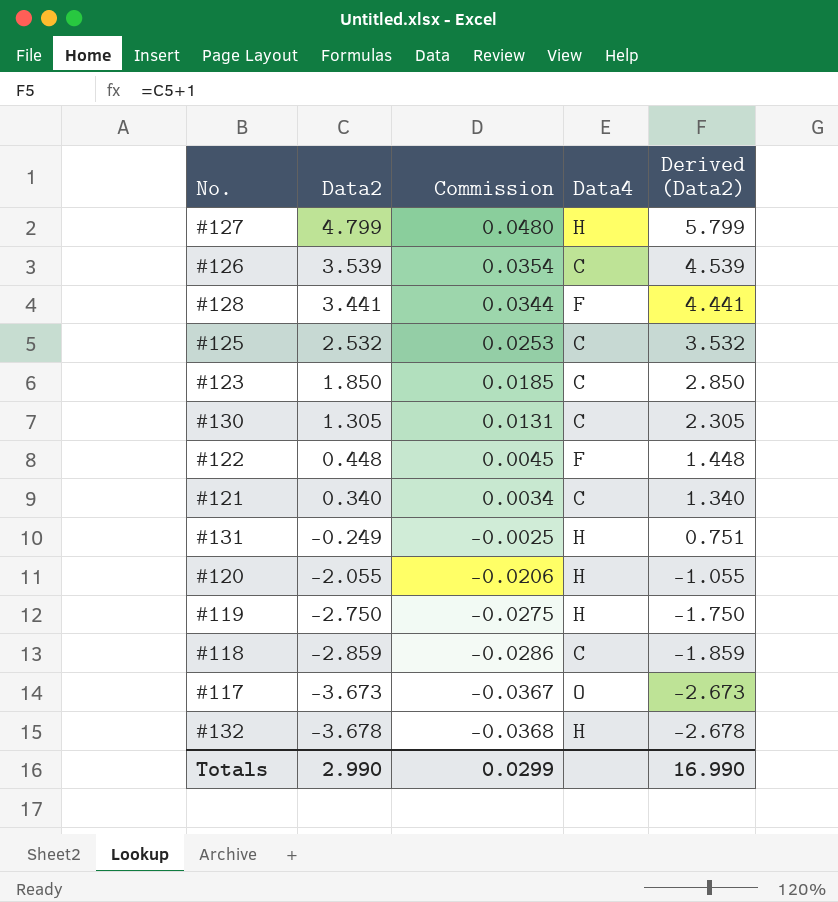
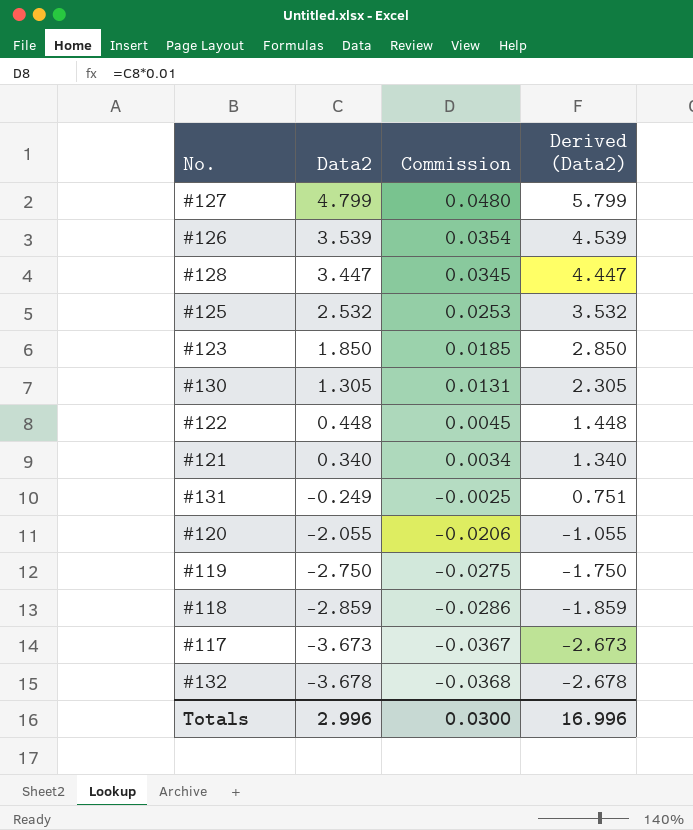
column Data4 | position: 4 -> none
#128 | Data2: 3.441 -> 3.447
#128 | Commission: 0.0344 -> 0.0345
#128 | Derived (Data2): 4.441 -> 4.447
Totals | Data2: 2.990 -> 2.996
Totals | Commission: 0.0299 -> 0.0300
Totals | Derived (Data2): 16.990 -> 16.996

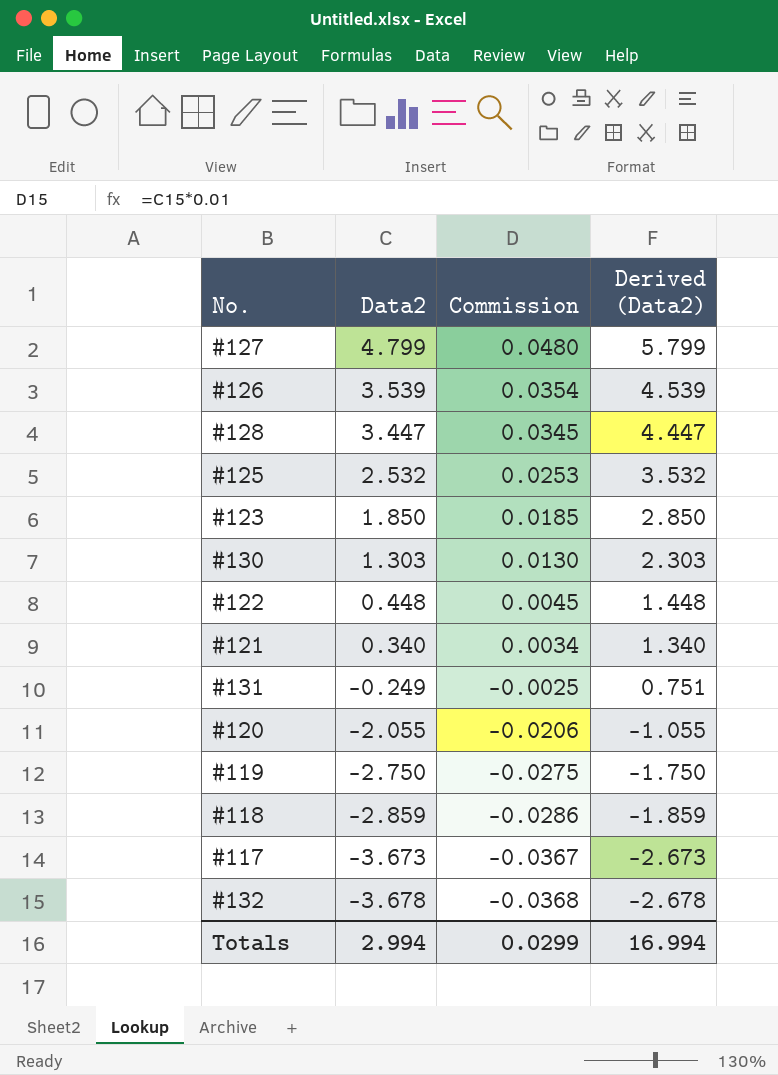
#130 | Data2: 1.305 -> 1.303
#130 | Commission: 0.0131 -> 0.0130
#130 | Derived (Data2): 2.305 -> 2.303
Totals | Data2: 2.996 -> 2.994
Totals | Commission: 0.0300 -> 0.0299
Totals | Derived (Data2): 16.996 -> 16.994

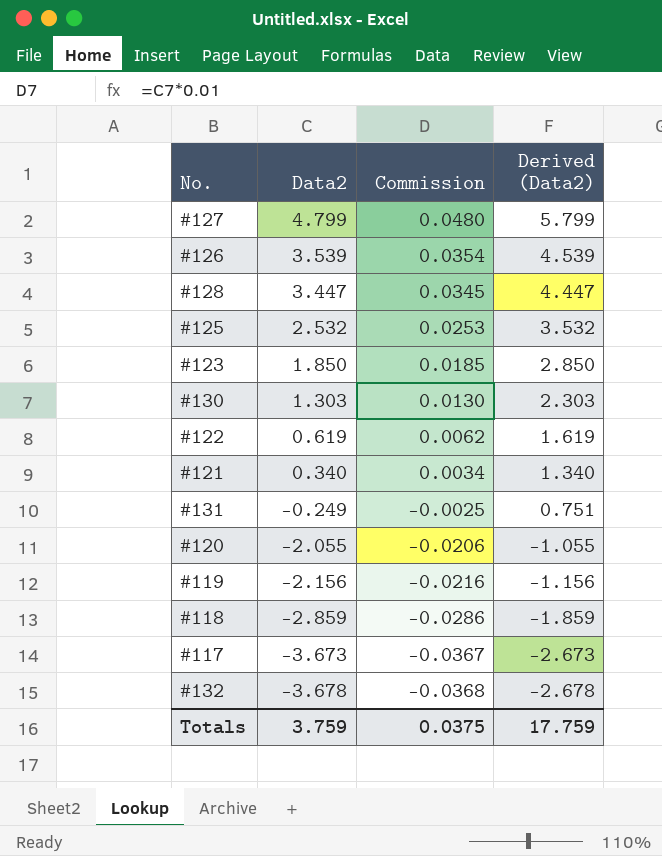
#122 | Data2: 0.448 -> 0.619
#122 | Commission: 0.0045 -> 0.0062
#122 | Derived (Data2): 1.448 -> 1.619
#119 | Data2: -2.750 -> -2.156
#119 | Commission: -0.0275 -> -0.0216
#119 | Derived (Data2): -1.750 -> -1.156
Totals | Data2: 2.994 -> 3.759
Totals | Commission: 0.0299 -> 0.0375
Totals | Derived (Data2): 16.994 -> 17.759

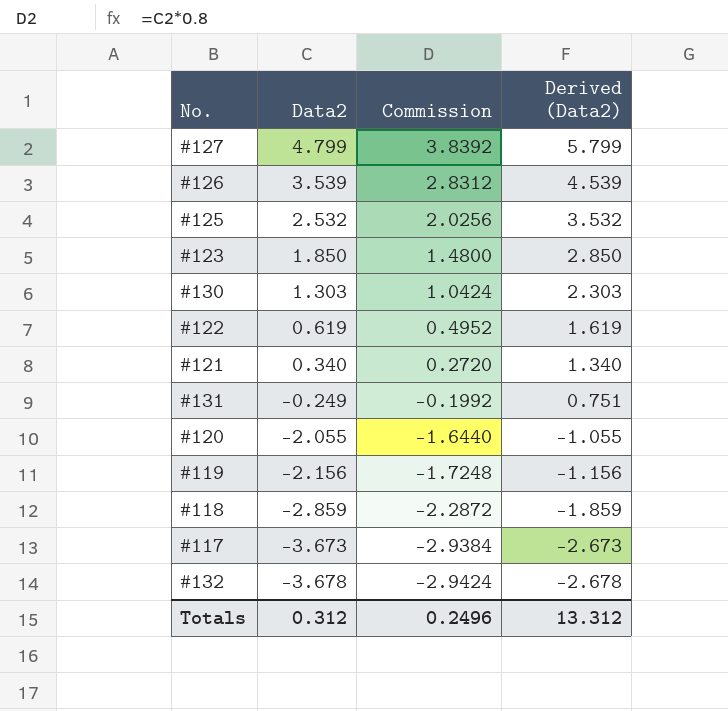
column Commission | formula: [Data2] * 0.01 -> [Data2] * 0.8
row #128: 3.447 | 0.0345 | 4.447 -> none
Totals | Data2: 3.759 -> 0.312
Totals | Commission: 0.0375 -> 0.2496
Totals | Derived (Data2): 17.759 -> 13.312

